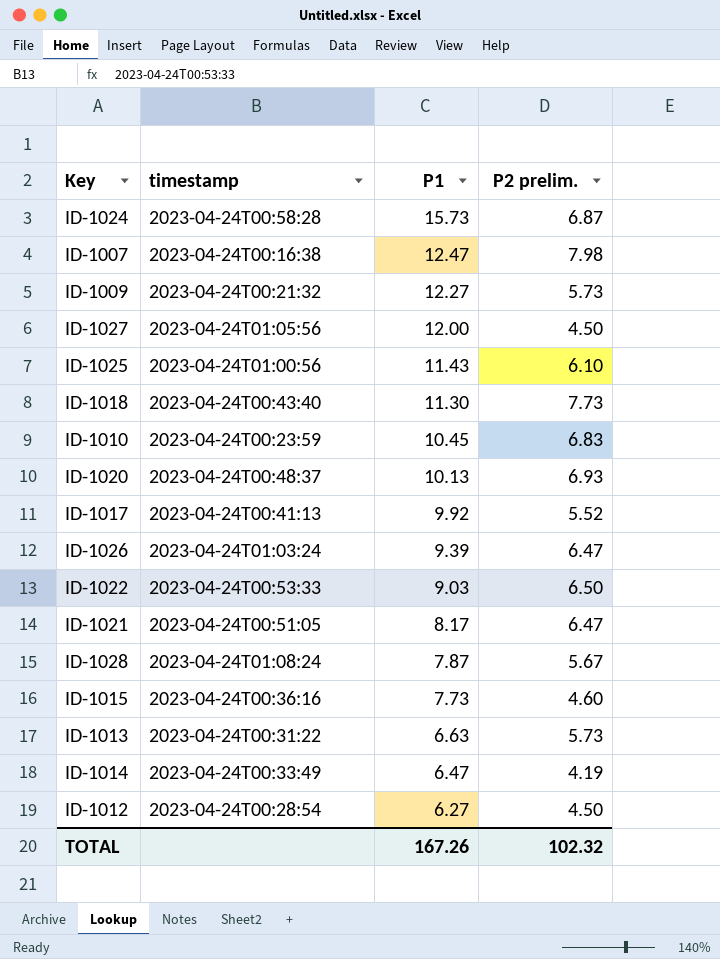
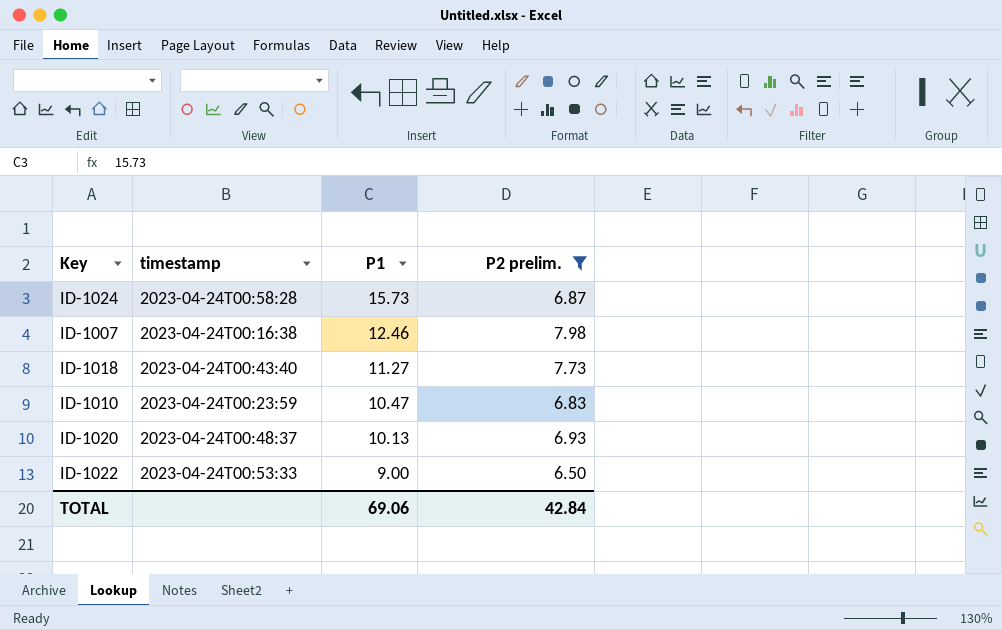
filter: none -> P2 prelim. >= 6.50
ID-1007 | P1: 12.47 -> 12.46
ID-1018 | P1: 11.30 -> 11.27
ID-1010 | P1: 10.45 -> 10.47
ID-1022 | P1: 9.03 -> 9.00
TOTAL | P1: 167.26 -> 69.06
TOTAL | P2 prelim.: 102.32 -> 42.84

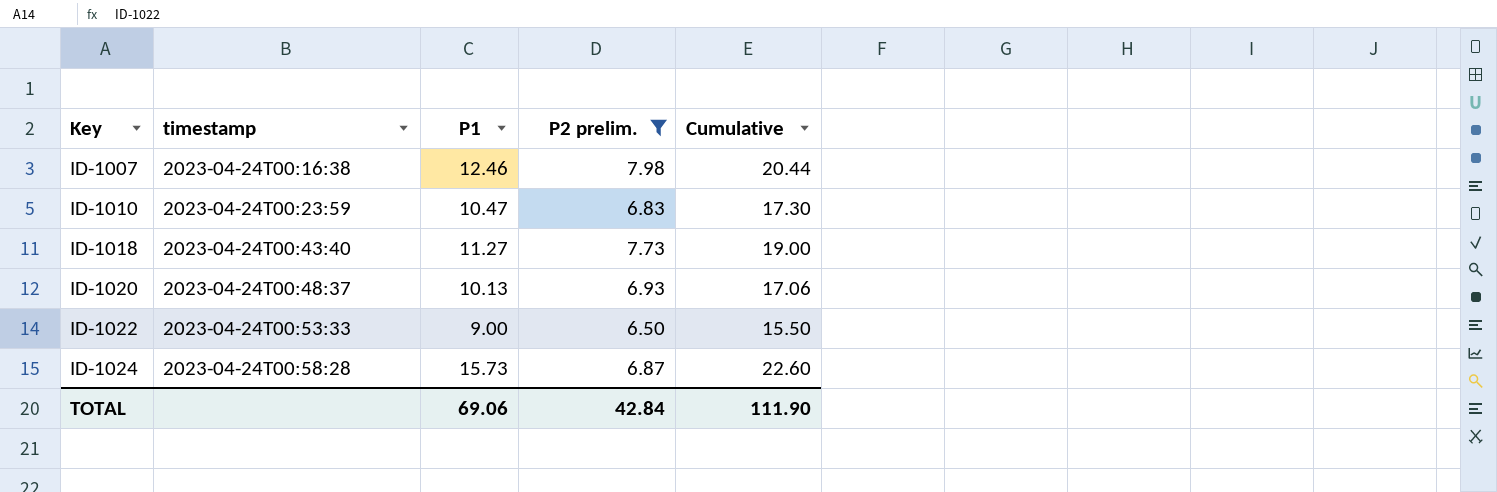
row order: P1 descending -> Key ascending
column Cumulative | formula: none -> [P1] + [P2 prelim.]

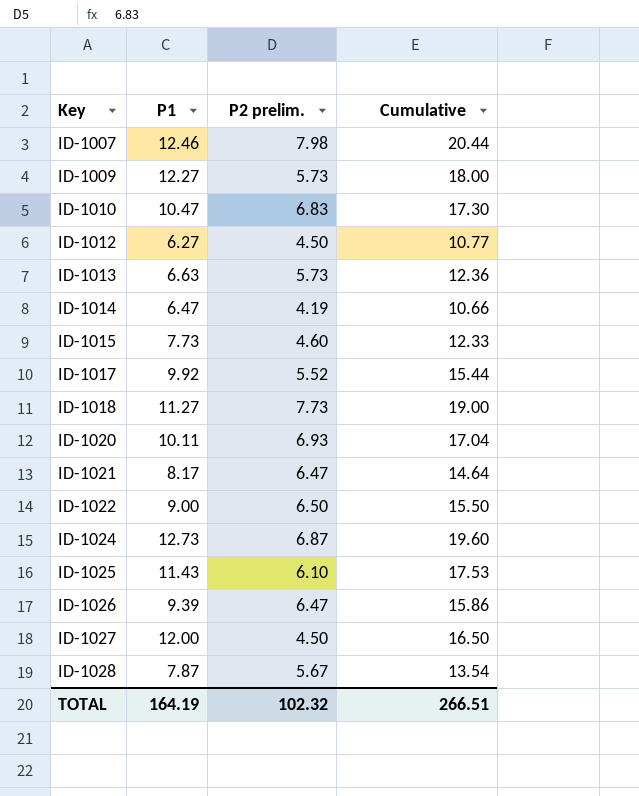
filter: P2 prelim. >= 6.50 -> none
column timestamp | position: 2 -> none
ID-1020 | P1: 10.13 -> 10.11
ID-1020 | Cumulative: 17.06 -> 17.04
ID-1024 | P1: 15.73 -> 12.73
ID-1024 | Cumulative: 22.60 -> 19.60
TOTAL | P1: 69.06 -> 164.19
TOTAL | P2 prelim.: 42.84 -> 102.32
TOTAL | Cumulative: 111.90 -> 266.51

